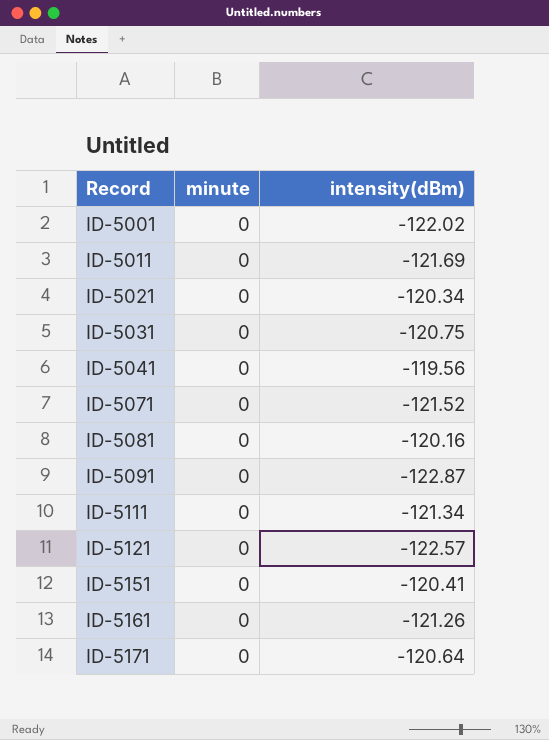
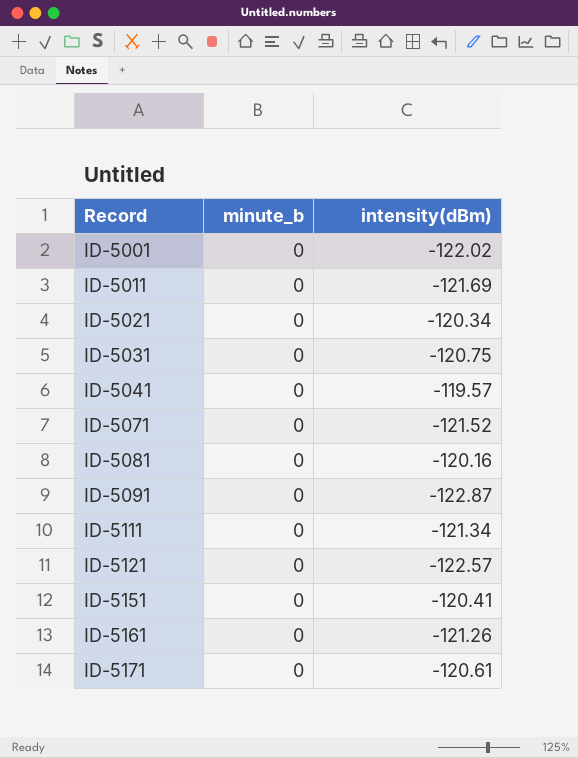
column name: minute -> minute_b
ID-5041 | intensity(dBm): -119.56 -> -119.57
ID-5171 | intensity(dBm): -120.64 -> -120.61

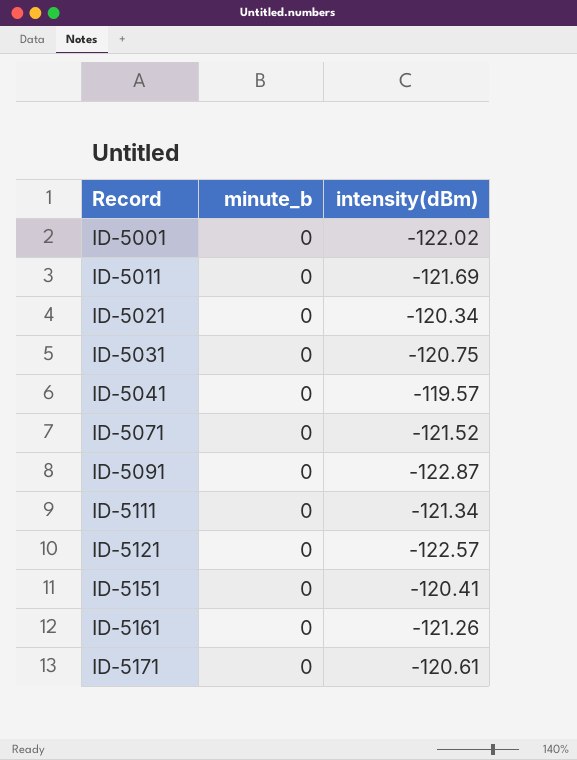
row ID-5081: 0 | -120.16 -> none

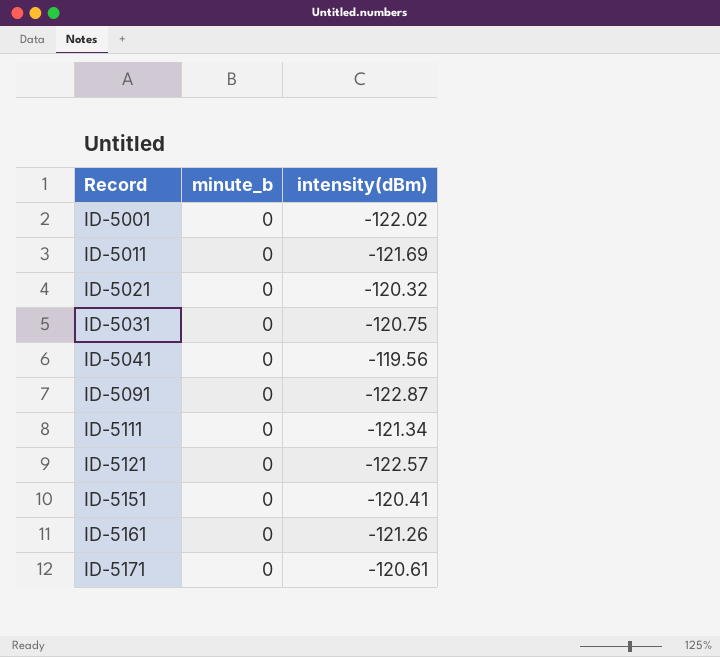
row ID-5071: 0 | -121.52 -> none
ID-5021 | intensity(dBm): -120.34 -> -120.32
ID-5041 | intensity(dBm): -119.57 -> -119.56

